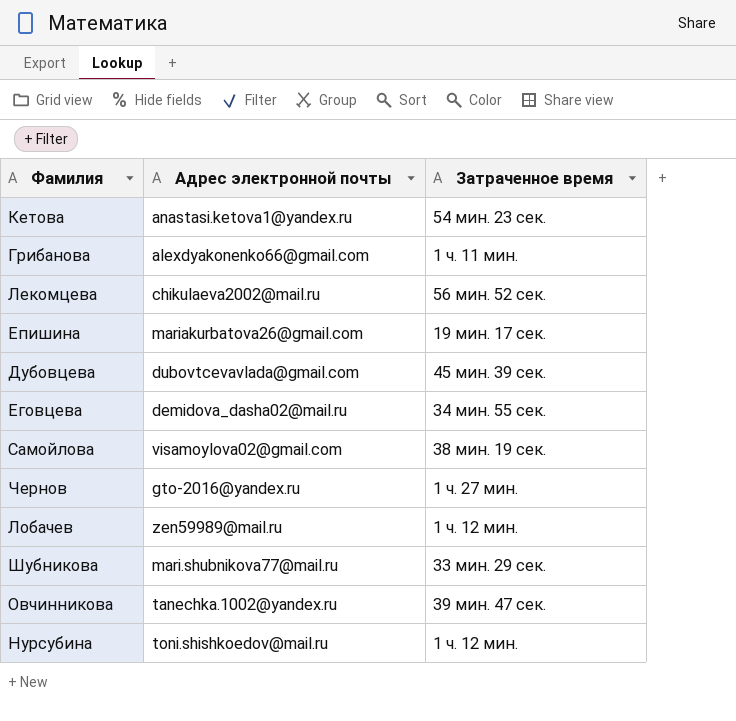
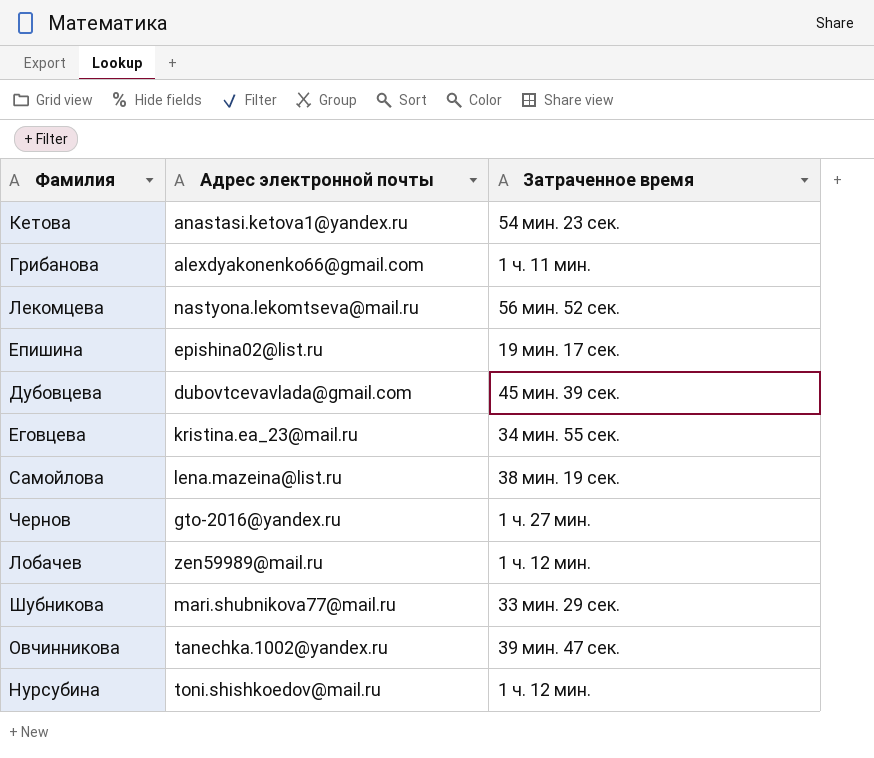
Лекомцева | Адрес электронной почты: chikulaeva2002@mail.ru -> nastyona.lekomtseva@mail.ru
Епишина | Адрес электронной почты: mariakurbatova26@gmail.com -> epishina02@list.ru
Еговцева | Адрес электронной почты: demidova_dasha02@mail.ru -> kristina.ea_23@mail.ru
Самойлова | Адрес электронной почты: visamoylova02@gmail.com -> lena.mazeina@list.ru

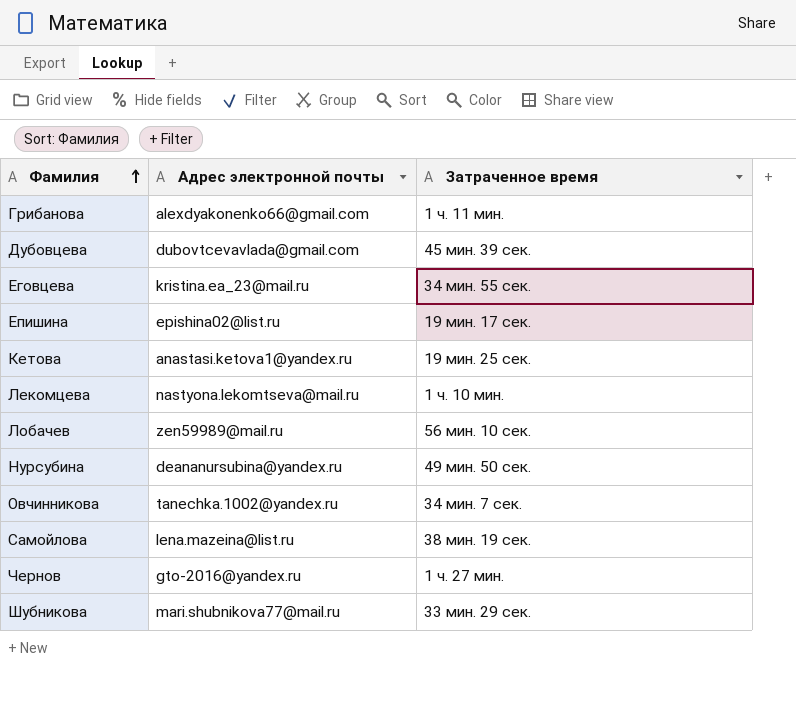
row order: none -> Фамилия ascending
Кетова | Затраченное время: 54 мин. 23 сек. -> 19 мин. 25 сек.
Лекомцева | Затраченное время: 56 мин. 52 сек. -> 1 ч. 10 мин.
Лобачев | Затраченное время: 1 ч. 12 мин. -> 56 мин. 10 сек.
Нурсубина | Адрес электронной почты: toni.shishkoedov@mail.ru -> deananursubina@yandex.ru
Нурсубина | Затраченное время: 1 ч. 12 мин. -> 49 мин. 50 сек.
Овчинникова | Затраченное время: 39 мин. 47 сек. -> 34 мин. 7 сек.

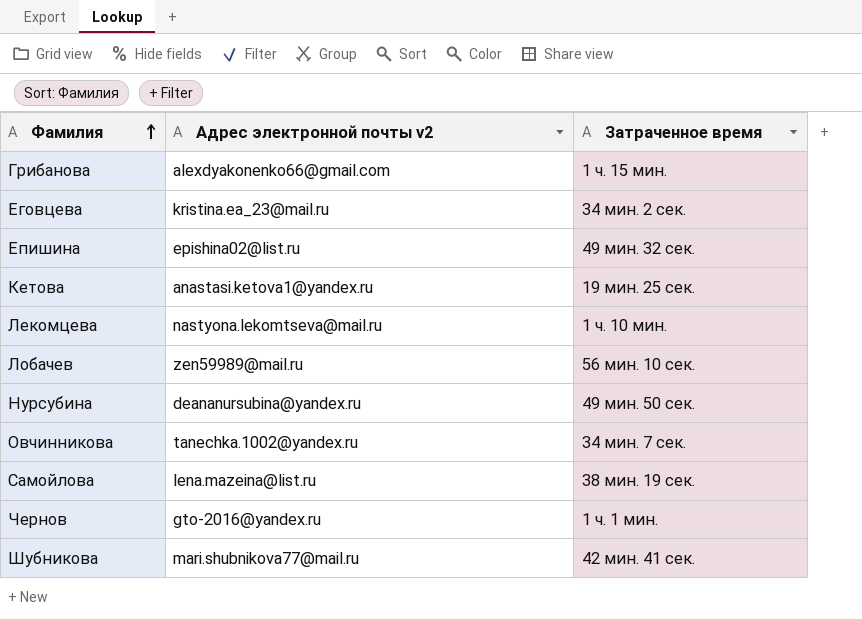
column name: Адрес электронной почты -> Адрес электронной почты v2
row Дубовцева: dubovtcevavlada@gmail.com | 45 мин. 39 сек. -> none
Грибанова | Затраченное время: 1 ч. 11 мин. -> 1 ч. 15 мин.
Еговцева | Затраченное время: 34 мин. 55 сек. -> 34 мин. 2 сек.
Епишина | Затраченное время: 19 мин. 17 сек. -> 49 мин. 32 сек.
Чернов | Затраченное время: 1 ч. 27 мин. -> 1 ч. 1 мин.
Шубникова | Затраченное время: 33 мин. 29 сек. -> 42 мин. 41 сек.

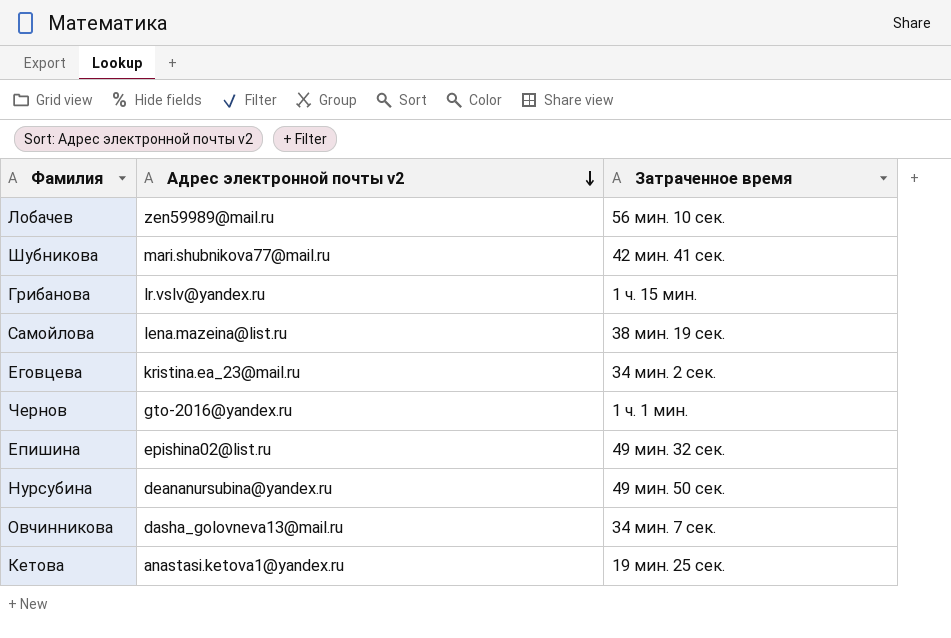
row order: Фамилия ascending -> Адрес электронной почты v2 descending
row Лекомцева: nastyona.lekomtseva@mail.ru | 1 ч. 10 мин. -> none
Грибанова | Адрес электронной почты v2: alexdyakonenko66@gmail.com -> lr.vslv@yandex.ru
Овчинникова | Адрес электронной почты v2: tanechka.1002@yandex.ru -> dasha_golovneva13@mail.ru

